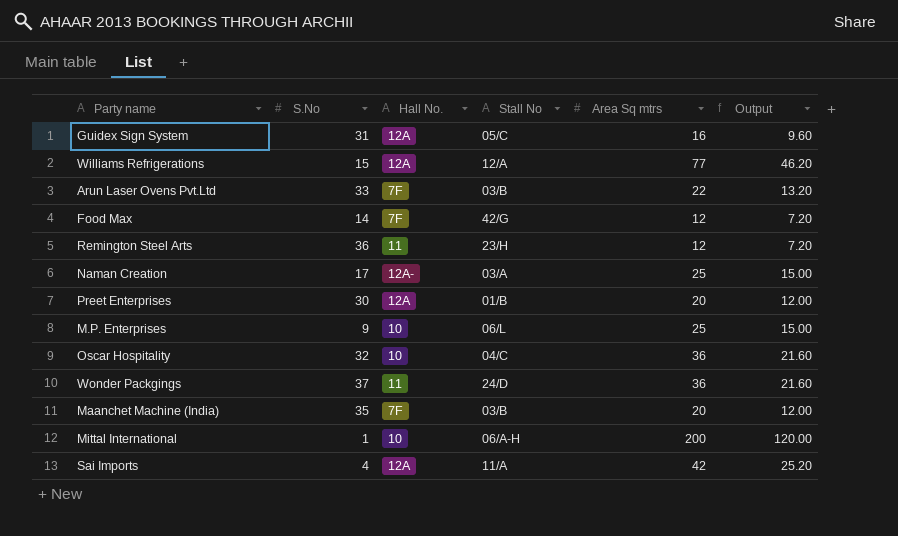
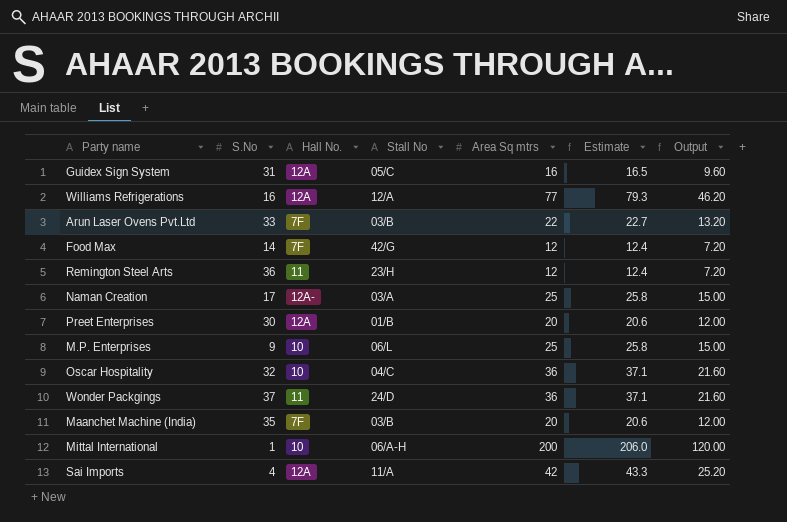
column Estimate | formula: none -> [Area Sq mtrs] * 1.03
Williams Refrigerations | S.No: 15 -> 16

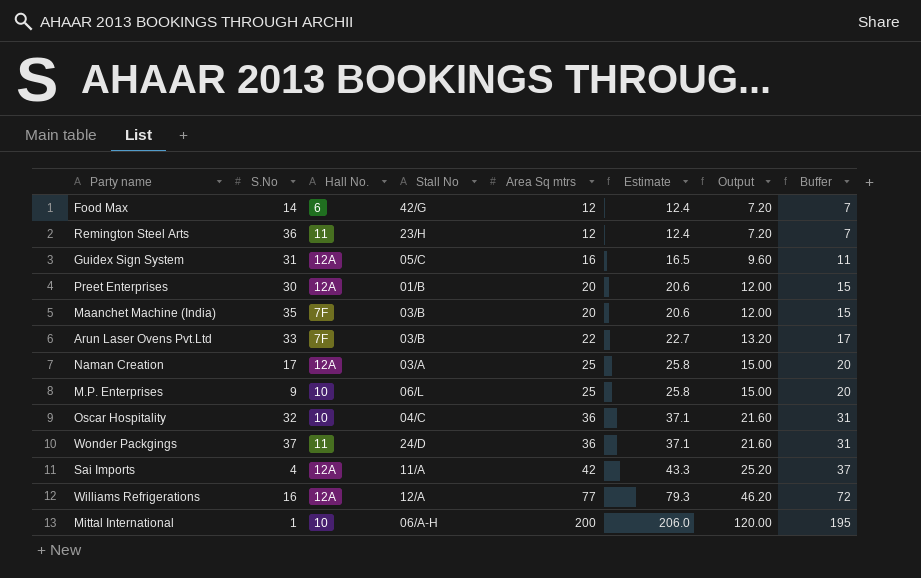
row order: none -> Area Sq mtrs ascending
column Buffer | formula: none -> [Area Sq mtrs] - 5
Food Max | Hall No.: 7F -> 6
Naman Creation | Hall No.: 12A- -> 12A

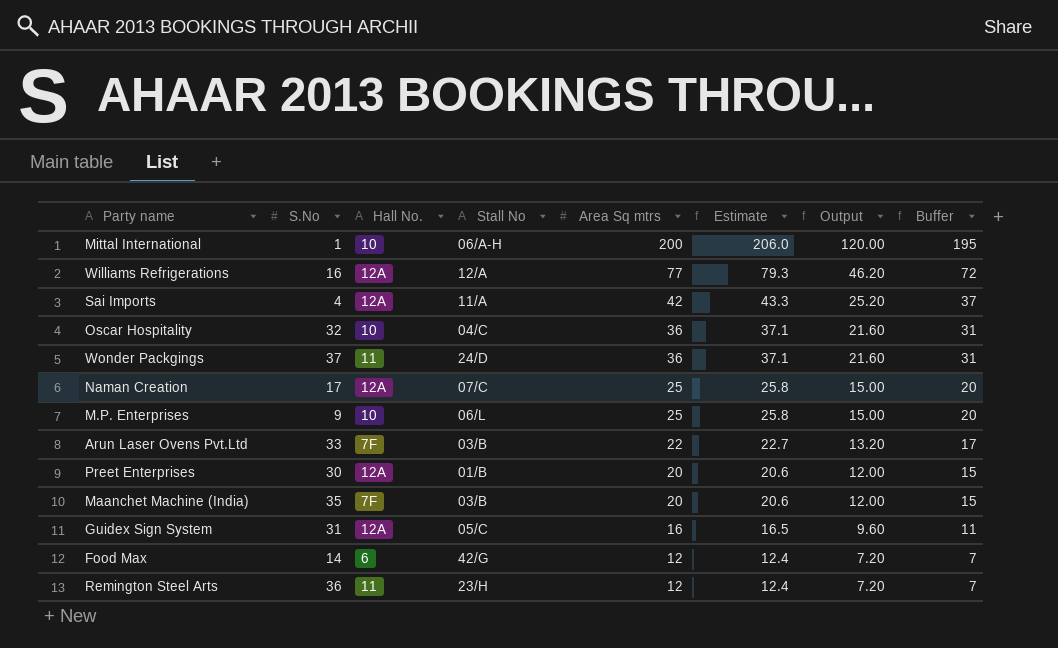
row order: Area Sq mtrs ascending -> Area Sq mtrs descending
Naman Creation | Stall No: 03/A -> 07/C

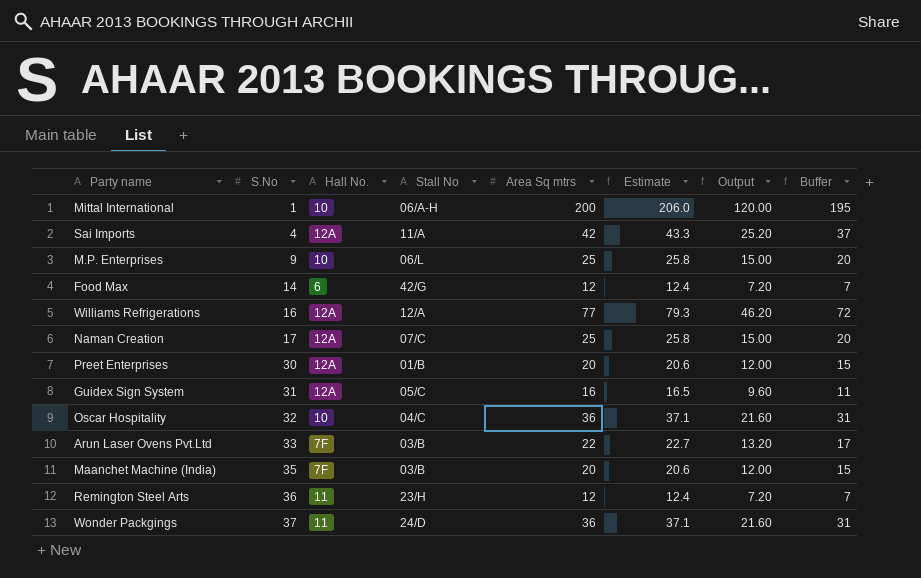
row order: Area Sq mtrs descending -> S.No ascending

